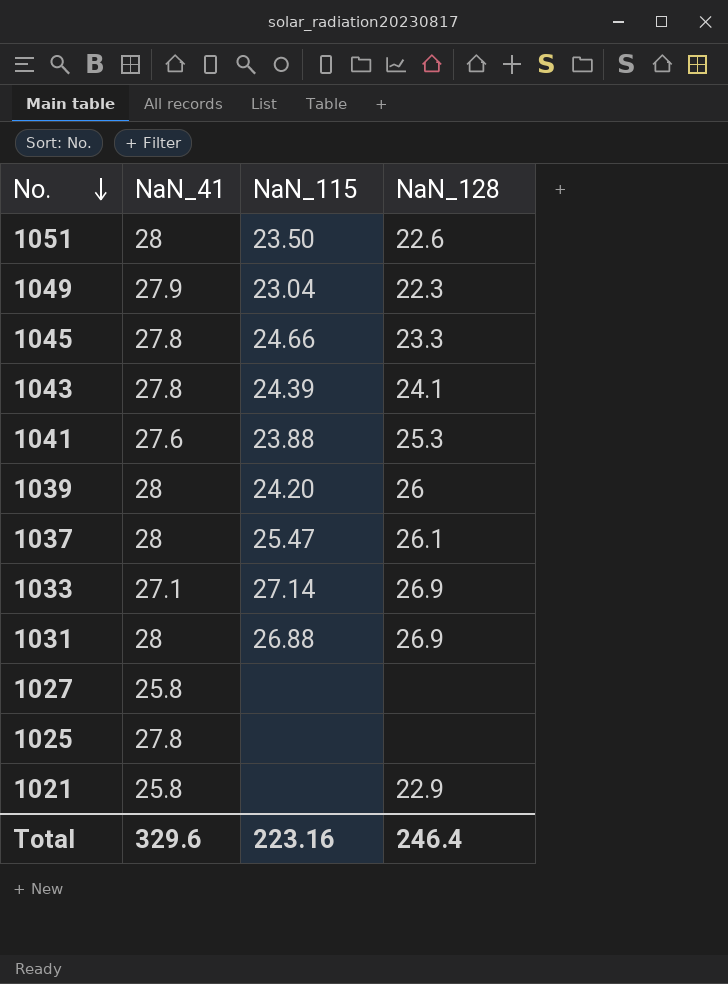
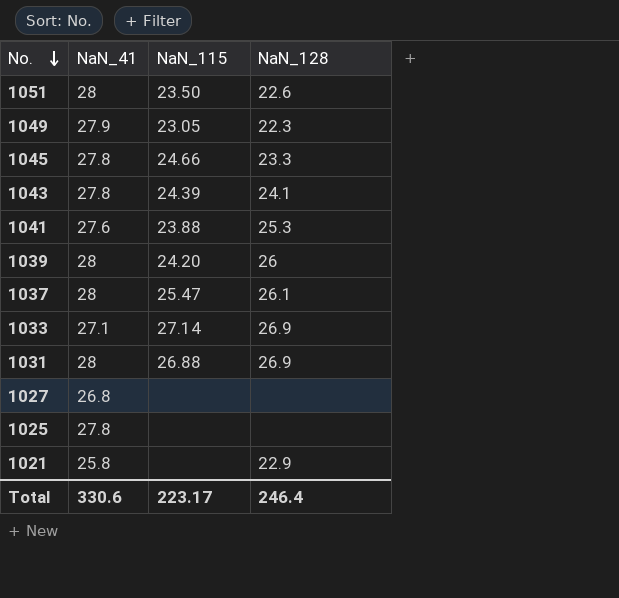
1049 | NaN_115: 23.04 -> 23.05
1027 | NaN_41: 25.8 -> 26.8
Total | NaN_41: 329.6 -> 330.6
Total | NaN_115: 223.16 -> 223.17

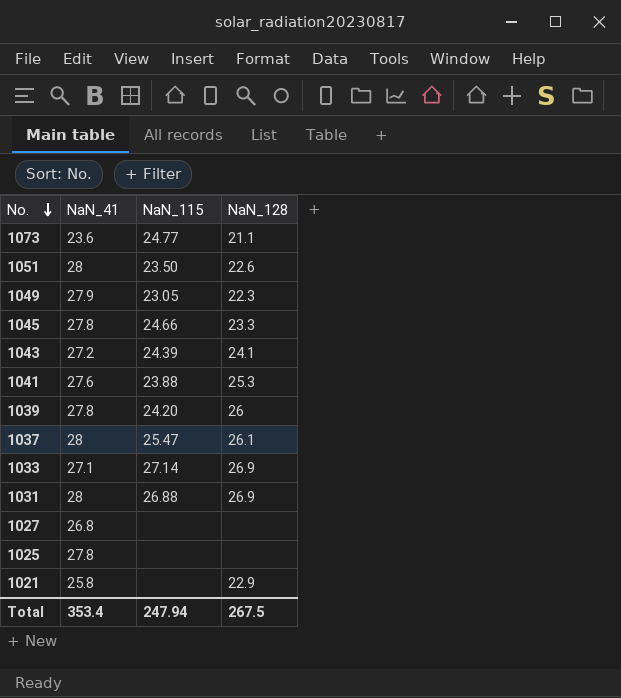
row 1073: none -> 23.6 | 24.77 | 21.1
1043 | NaN_41: 27.8 -> 27.2
1039 | NaN_41: 28 -> 27.8
Total | NaN_41: 330.6 -> 353.4
Total | NaN_115: 223.17 -> 247.94
Total | NaN_128: 246.4 -> 267.5

